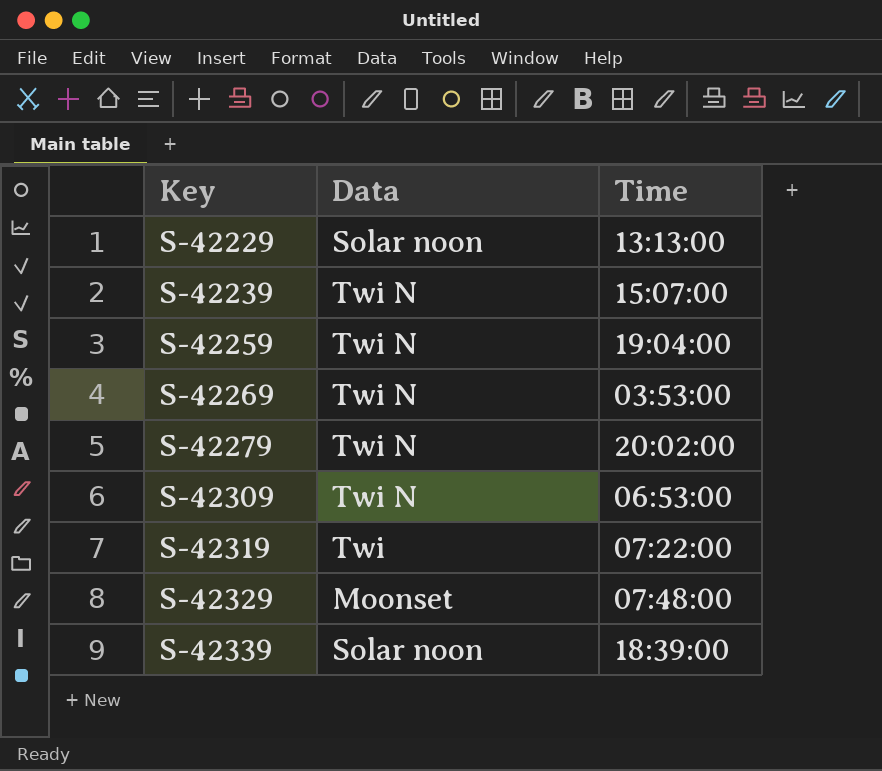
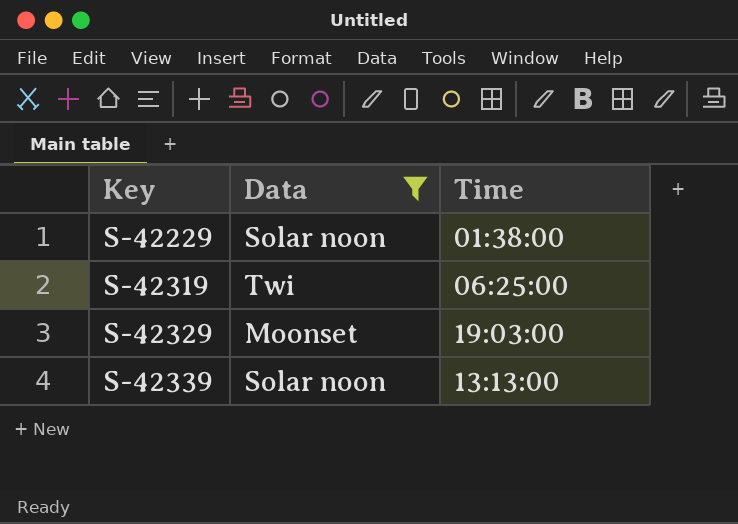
filter: none -> Data != Twi N
S-42229 | Time: 13:13:00 -> 01:38:00
S-42319 | Time: 07:22:00 -> 06:25:00
S-42329 | Time: 07:48:00 -> 19:03:00
S-42339 | Time: 18:39:00 -> 13:13:00

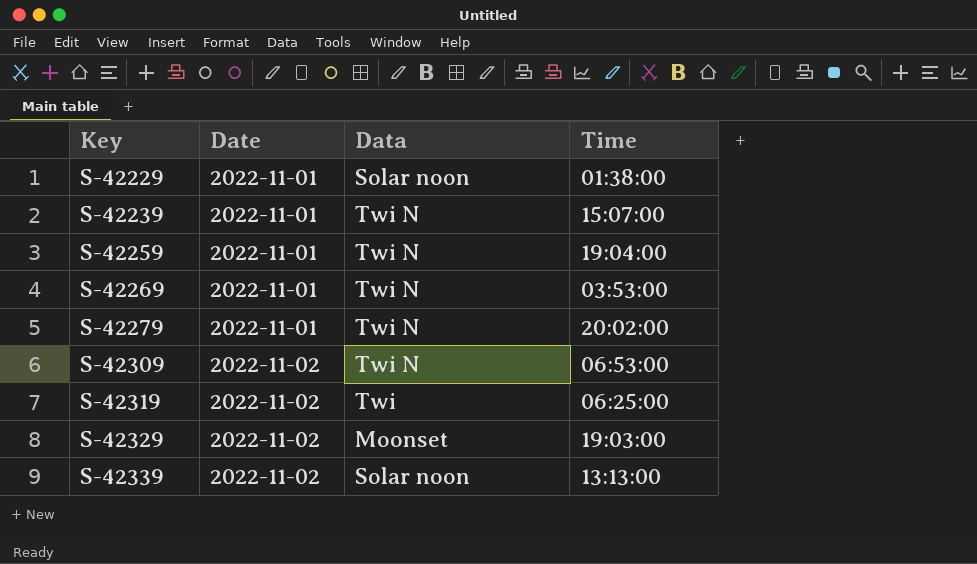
filter: Data != Twi N -> none
column Date | position: none -> 2

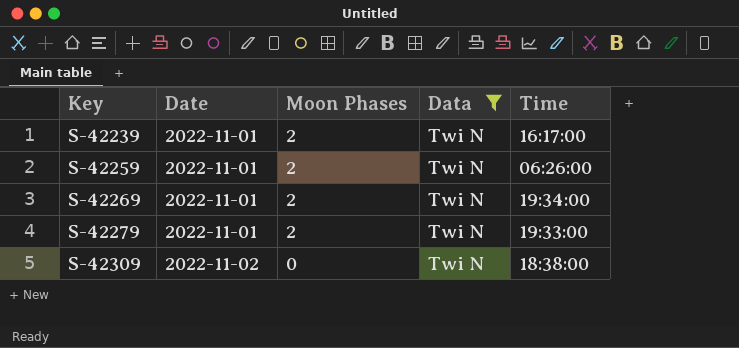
filter: none -> Data = Twi N
column Moon Phases | position: none -> 3
S-42239 | Time: 15:07:00 -> 16:17:00
S-42259 | Time: 19:04:00 -> 06:26:00
S-42269 | Time: 03:53:00 -> 19:34:00
S-42279 | Time: 20:02:00 -> 19:33:00
S-42309 | Time: 06:53:00 -> 18:38:00

